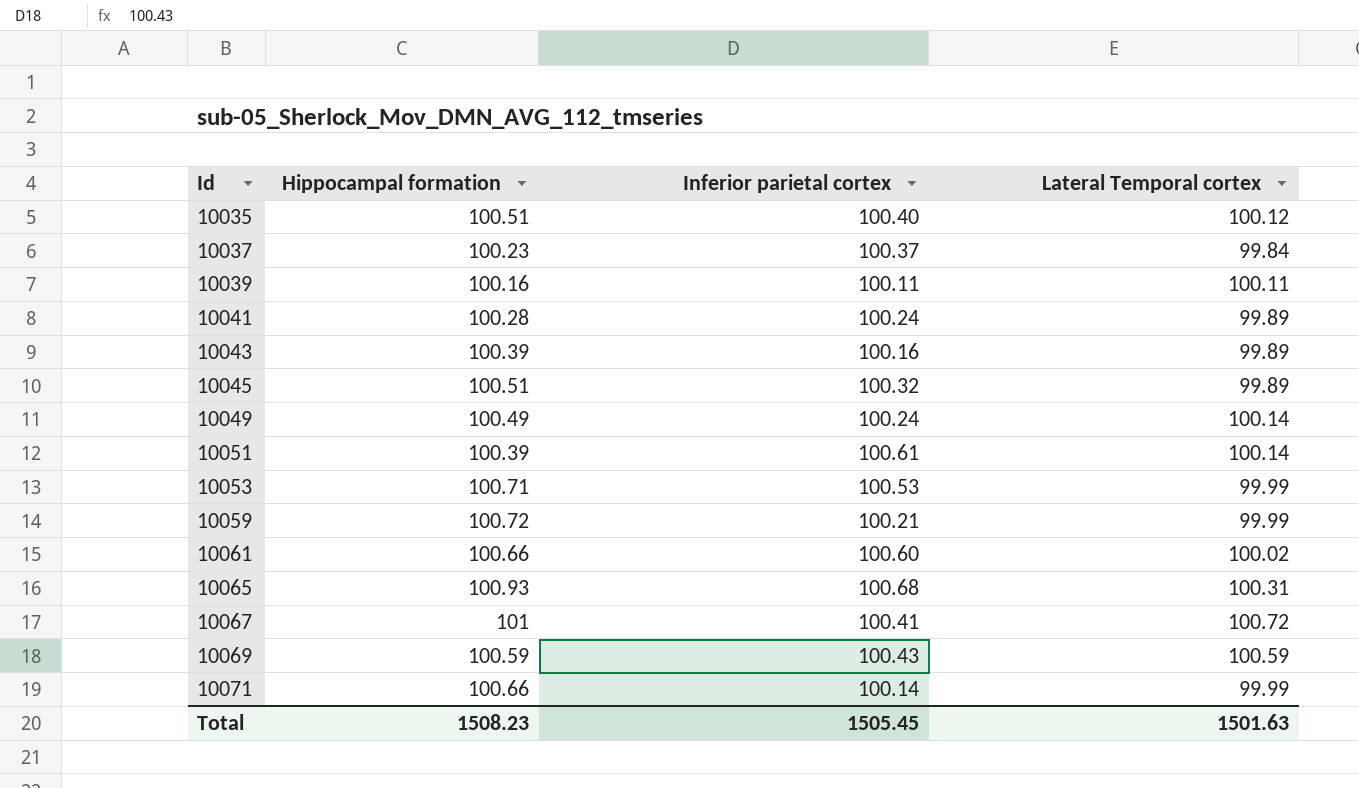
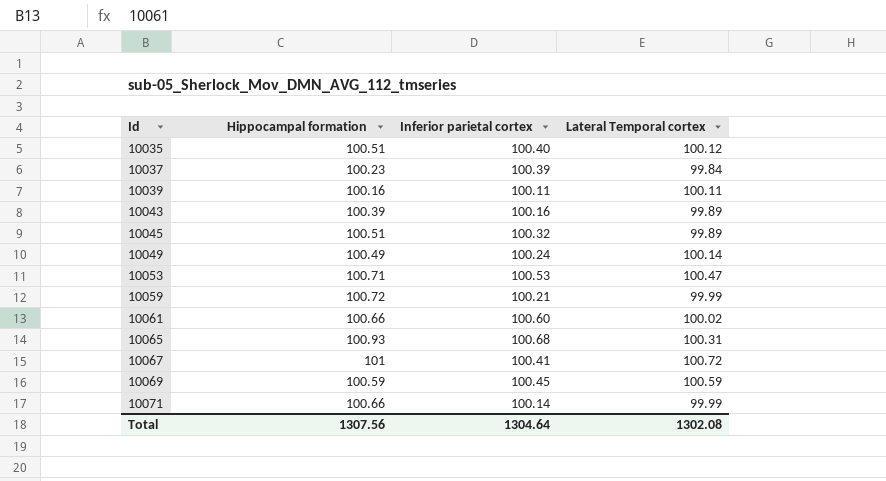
row 10041: 100.28 | 100.24 | 99.89 -> none
row 10051: 100.39 | 100.61 | 100.14 -> none
10037 | Inferior parietal cortex: 100.37 -> 100.39
10053 | Lateral Temporal cortex: 99.99 -> 100.47
10069 | Inferior parietal cortex: 100.43 -> 100.45
Total | Hippocampal formation: 1508.23 -> 1307.56
Total | Inferior parietal cortex: 1505.45 -> 1304.64
Total | Lateral Temporal cortex: 1501.63 -> 1302.08

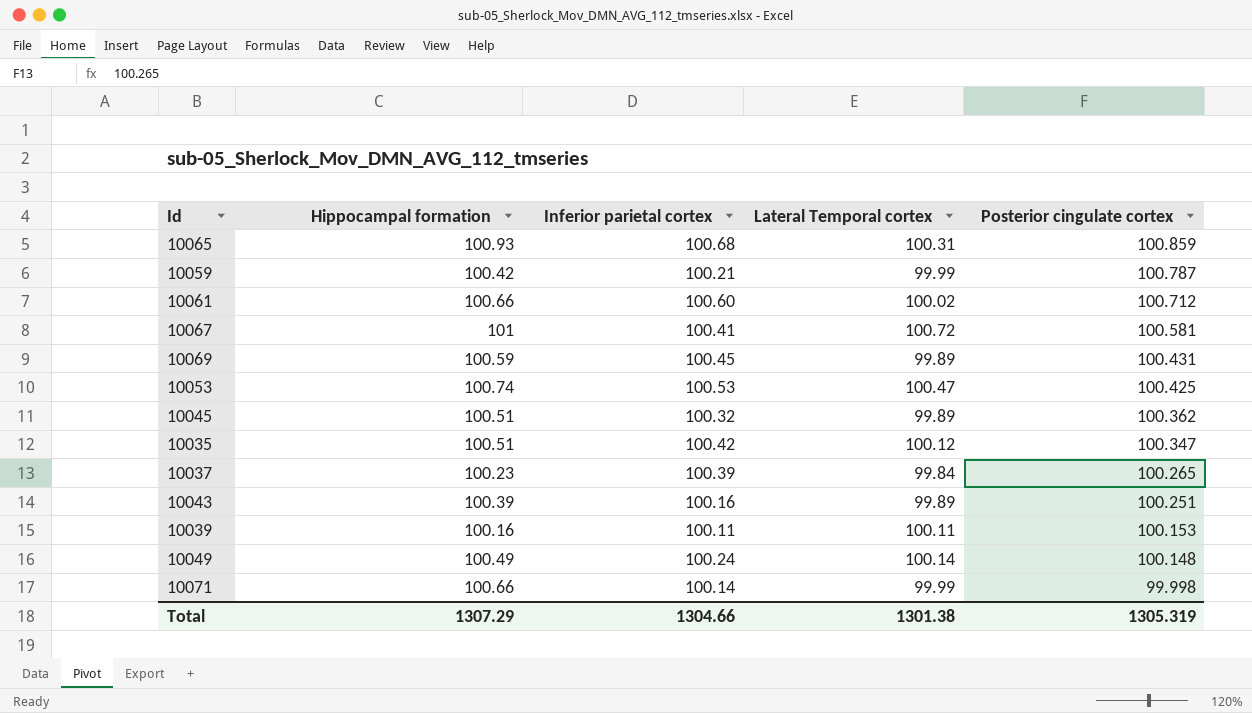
row order: Id ascending -> Posterior cingulate cortex descending
column Posterior cingulate cortex | position: none -> 5
10059 | Hippocampal formation: 100.72 -> 100.42
10069 | Lateral Temporal cortex: 100.59 -> 99.89
10053 | Hippocampal formation: 100.71 -> 100.74
10035 | Inferior parietal cortex: 100.40 -> 100.42
Total | Hippocampal formation: 1307.56 -> 1307.29
Total | Inferior parietal cortex: 1304.64 -> 1304.66
Total | Lateral Temporal cortex: 1302.08 -> 1301.38

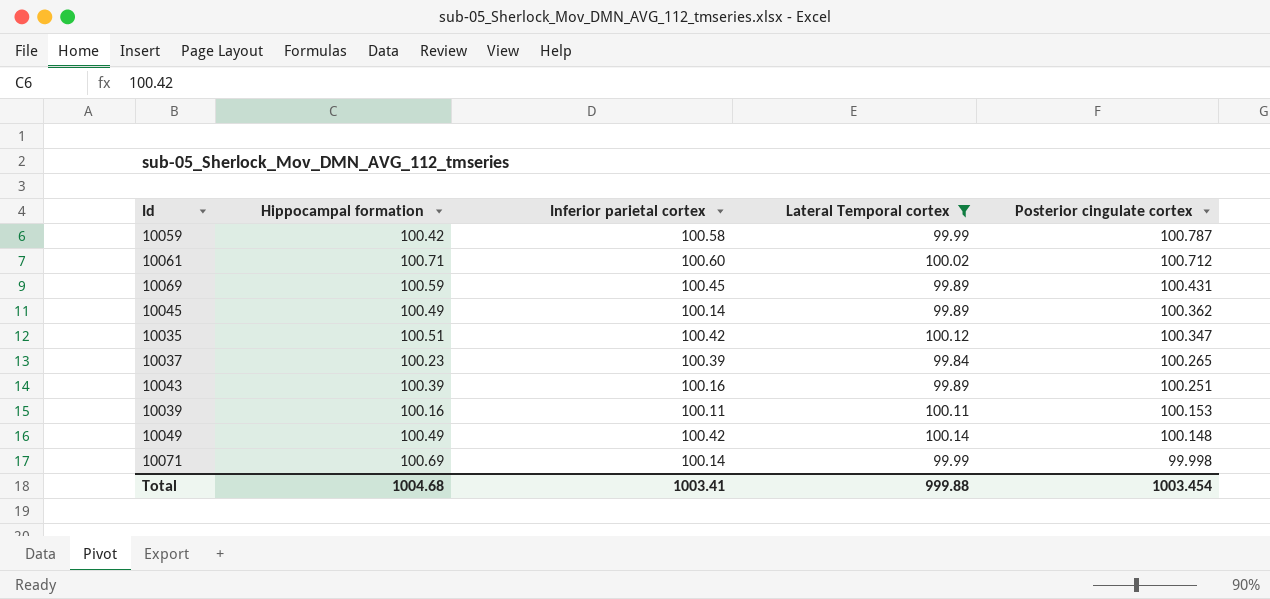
filter: none -> Lateral Temporal cortex <= 100.14
10059 | Inferior parietal cortex: 100.21 -> 100.58
10061 | Hippocampal formation: 100.66 -> 100.71
10045 | Hippocampal formation: 100.51 -> 100.49
10045 | Inferior parietal cortex: 100.32 -> 100.14
10049 | Inferior parietal cortex: 100.24 -> 100.42
10071 | Hippocampal formation: 100.66 -> 100.69
Total | Hippocampal formation: 1307.29 -> 1004.68
Total | Inferior parietal cortex: 1304.66 -> 1003.41
Total | Lateral Temporal cortex: 1301.38 -> 999.88
Total | Posterior cingulate cortex: 1305.319 -> 1003.454

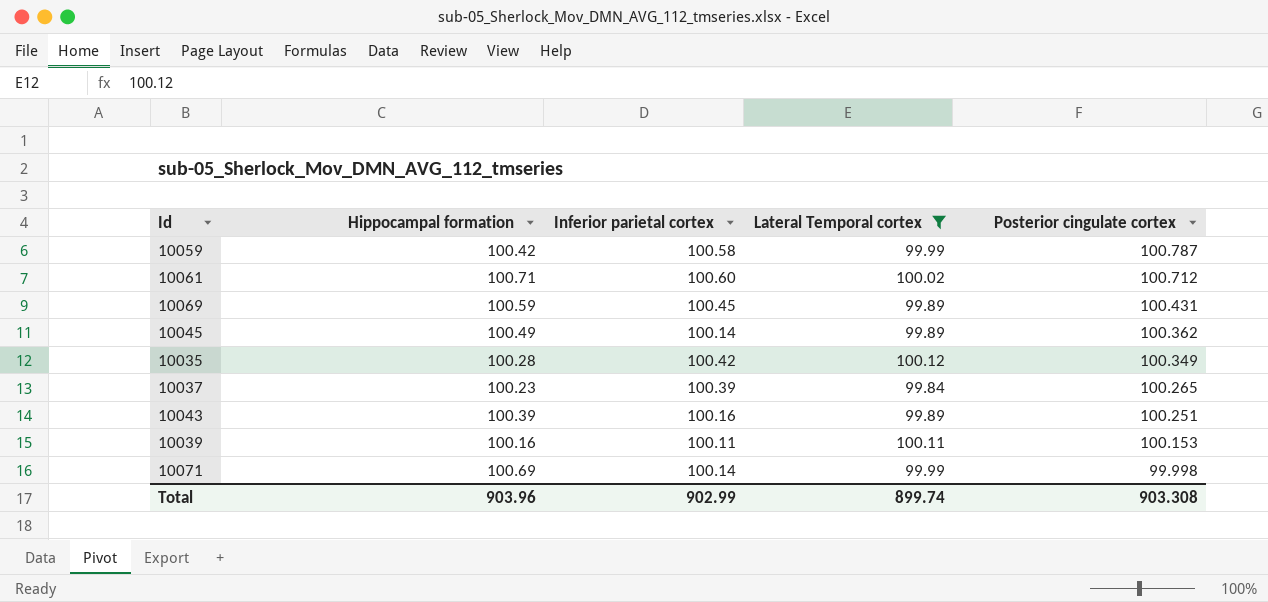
row 10049: 100.49 | 100.42 | 100.14 | 100.148 -> none
10035 | Hippocampal formation: 100.51 -> 100.28
10035 | Posterior cingulate cortex: 100.347 -> 100.349
Total | Hippocampal formation: 1004.68 -> 903.96
Total | Inferior parietal cortex: 1003.41 -> 902.99
Total | Lateral Temporal cortex: 999.88 -> 899.74
Total | Posterior cingulate cortex: 1003.454 -> 903.308

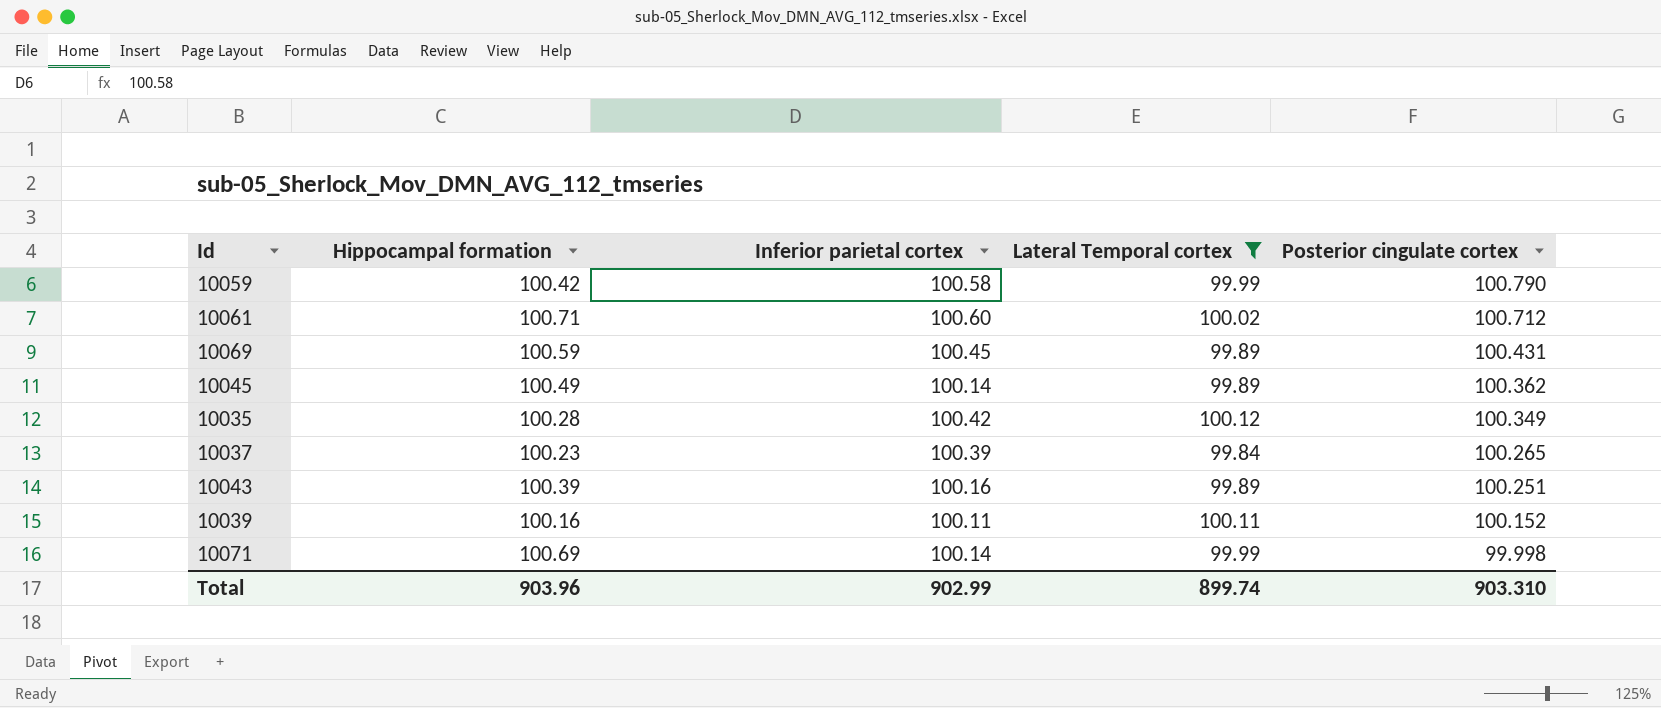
10059 | Posterior cingulate cortex: 100.787 -> 100.790
10039 | Posterior cingulate cortex: 100.153 -> 100.152
Total | Posterior cingulate cortex: 903.308 -> 903.310

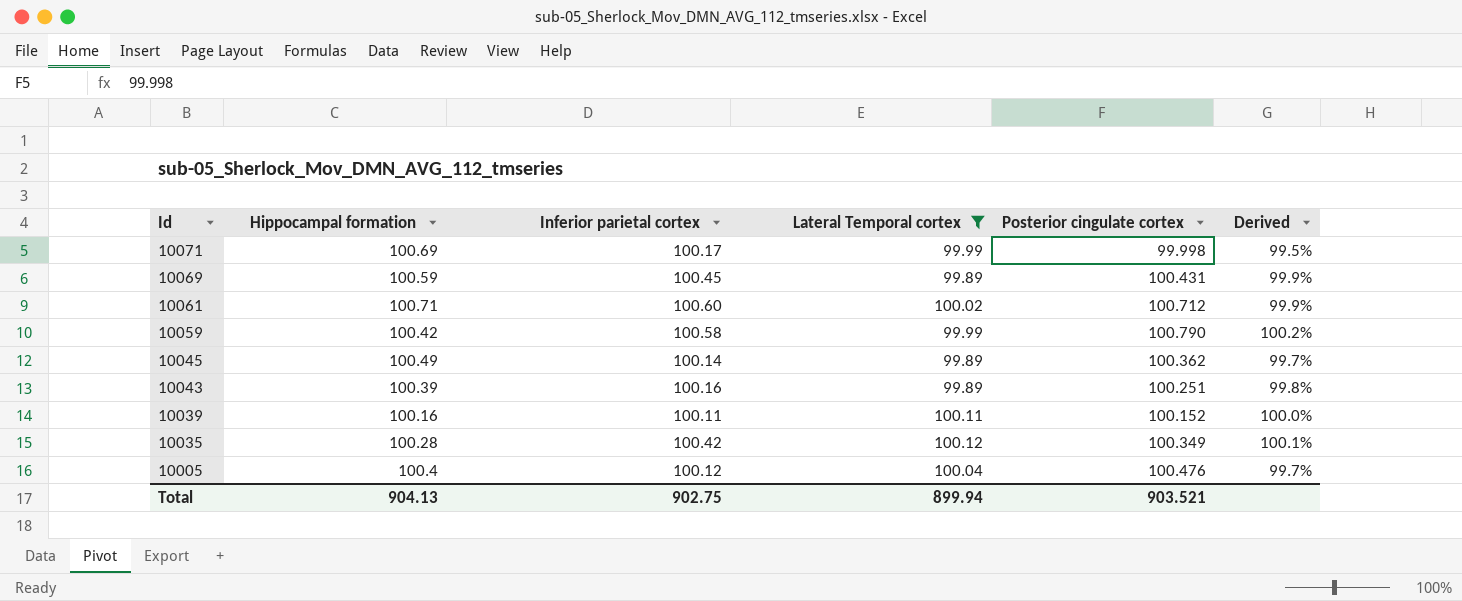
row order: Posterior cingulate cortex descending -> Id descending
column Derived | formula: none -> [Inferior parietal cortex] / [Hippocampal formation]
row 10037: 100.23 | 100.39 | 99.84 | 100.265 -> none
10071 | Inferior parietal cortex: 100.14 -> 100.17
row 10005: none -> 100.4 | 100.12 | 100.04 | 100.476 | 99.7%
Total | Hippocampal formation: 903.96 -> 904.13
Total | Inferior parietal cortex: 902.99 -> 902.75
Total | Lateral Temporal cortex: 899.74 -> 899.94
Total | Posterior cingulate cortex: 903.310 -> 903.521

